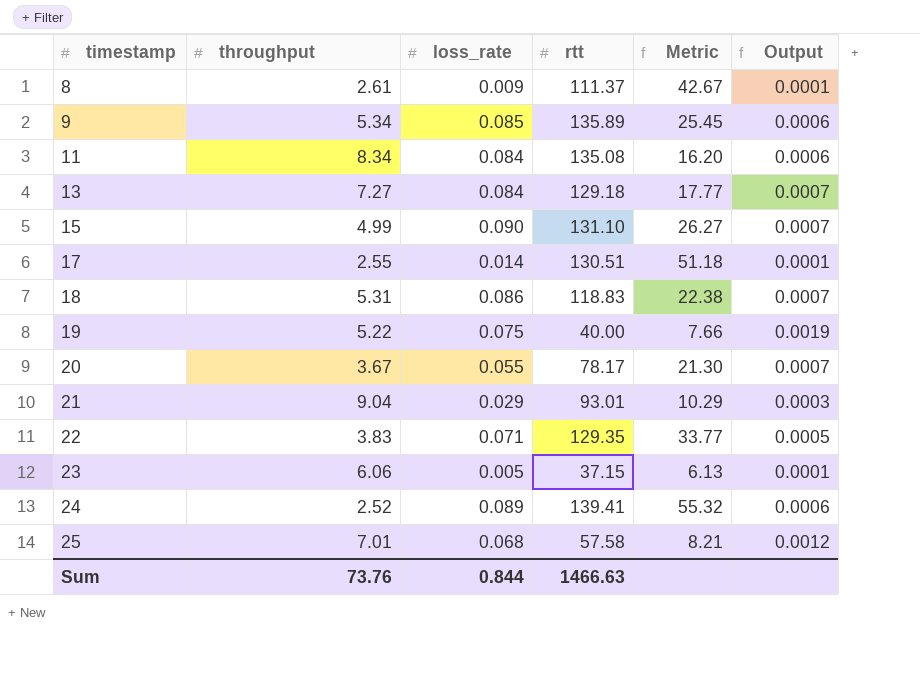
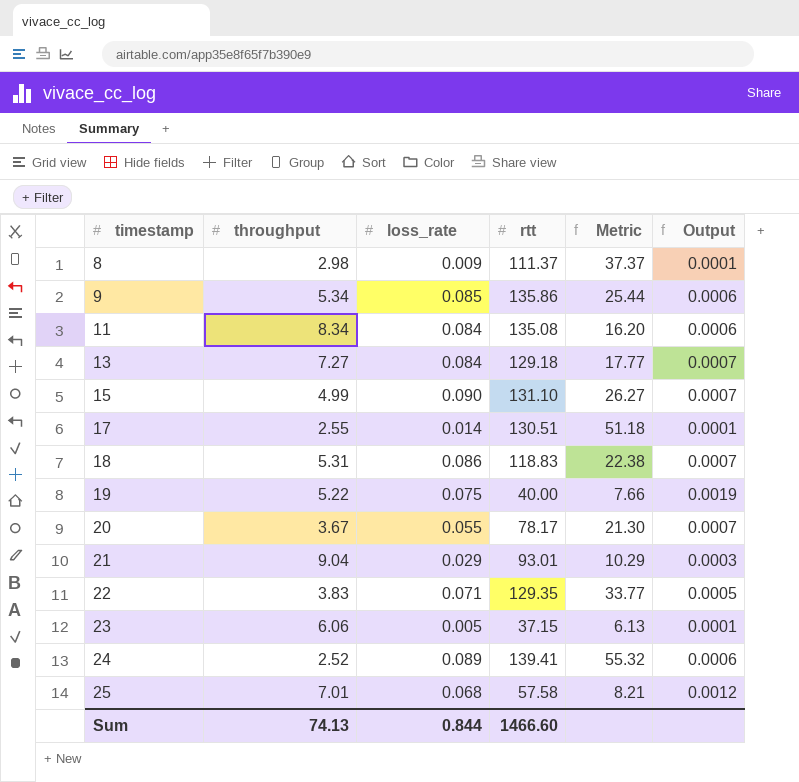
8 | throughput: 2.61 -> 2.98
8 | Metric: 42.67 -> 37.37
9 | rtt: 135.89 -> 135.86
9 | Metric: 25.45 -> 25.44
Sum | throughput: 73.76 -> 74.13
Sum | rtt: 1466.63 -> 1466.60

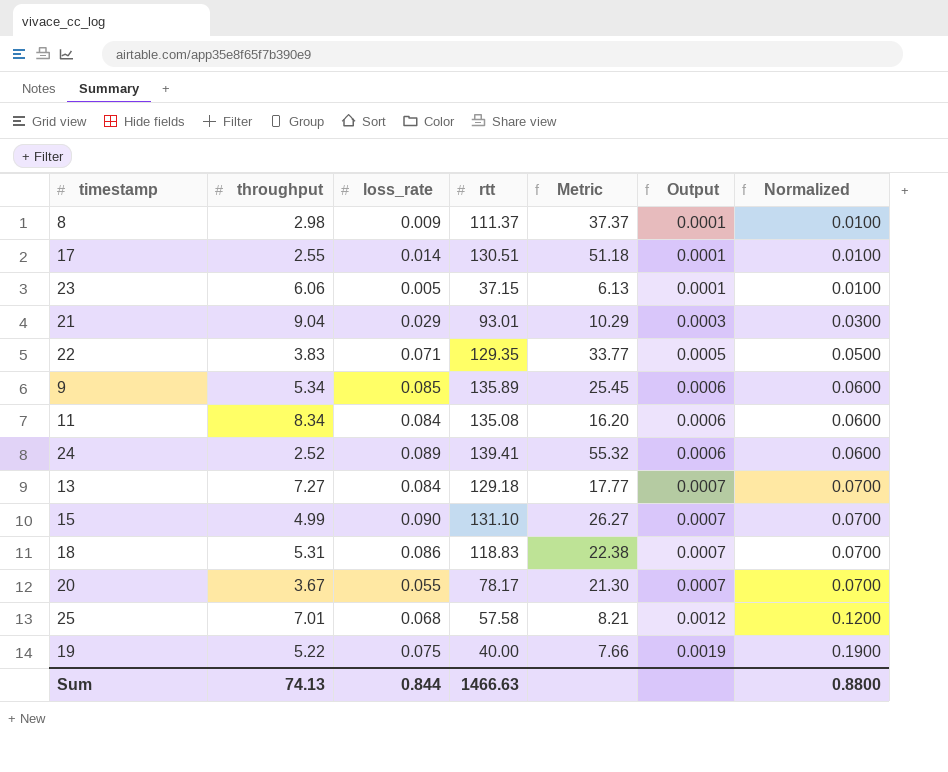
row order: timestamp ascending -> Output ascending
column Normalized | formula: none -> [Output] * 100
9 | rtt: 135.86 -> 135.89
9 | Metric: 25.44 -> 25.45
Sum | rtt: 1466.60 -> 1466.63

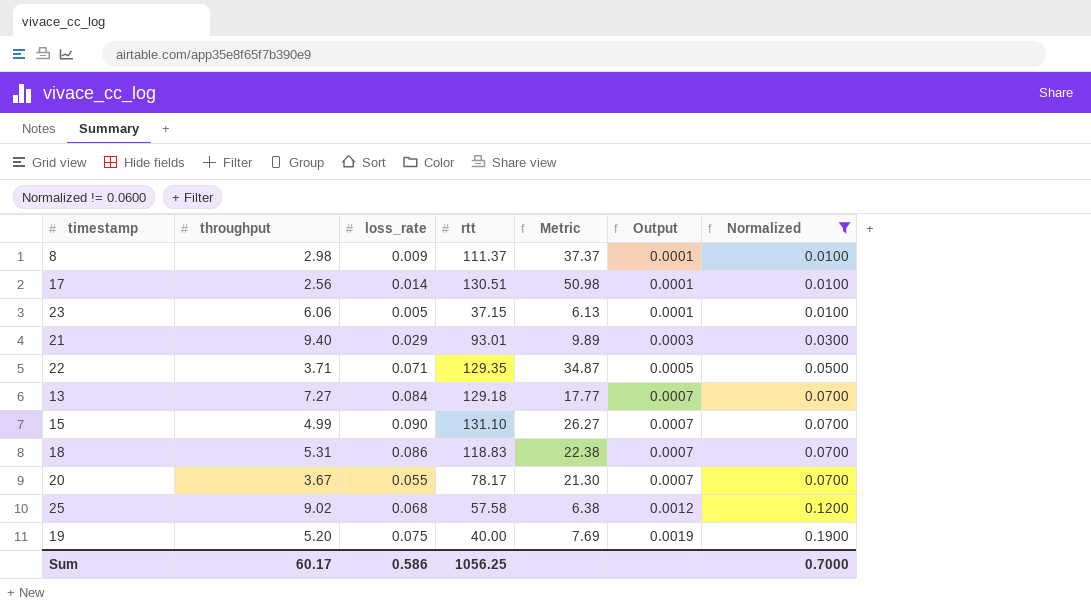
filter: none -> Normalized != 0.0600
17 | throughput: 2.55 -> 2.56
17 | Metric: 51.18 -> 50.98
21 | throughput: 9.04 -> 9.40
21 | Metric: 10.29 -> 9.89
22 | throughput: 3.83 -> 3.71
22 | Metric: 33.77 -> 34.87
25 | throughput: 7.01 -> 9.02
25 | Metric: 8.21 -> 6.38
19 | throughput: 5.22 -> 5.20
19 | Metric: 7.66 -> 7.69
Sum | throughput: 74.13 -> 60.17
Sum | loss_rate: 0.844 -> 0.586
Sum | rtt: 1466.63 -> 1056.25
Sum | Normalized: 0.8800 -> 0.7000

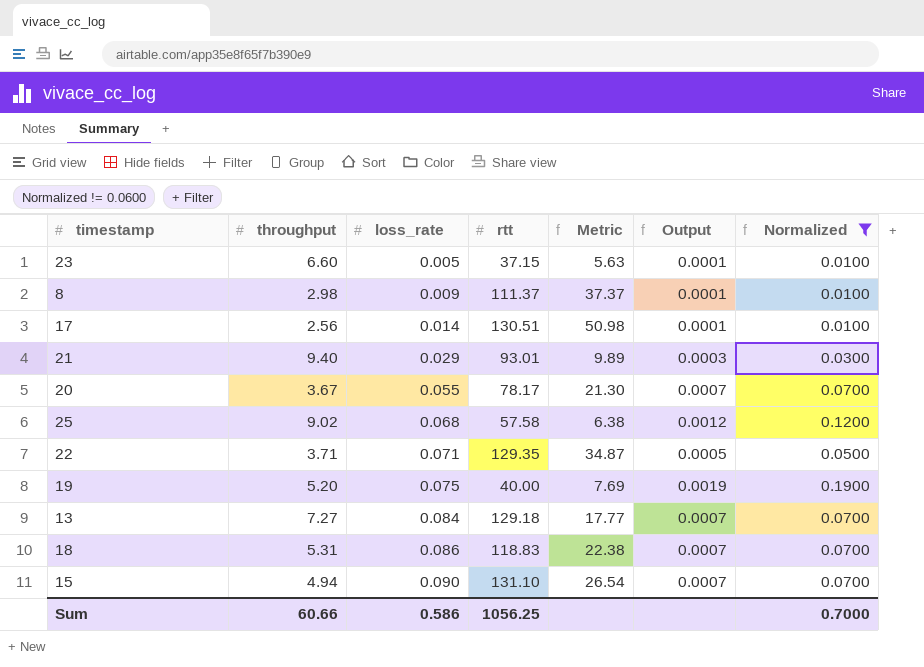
row order: Output ascending -> loss_rate ascending
23 | throughput: 6.06 -> 6.60
23 | Metric: 6.13 -> 5.63
15 | throughput: 4.99 -> 4.94
15 | Metric: 26.27 -> 26.54
Sum | throughput: 60.17 -> 60.66

